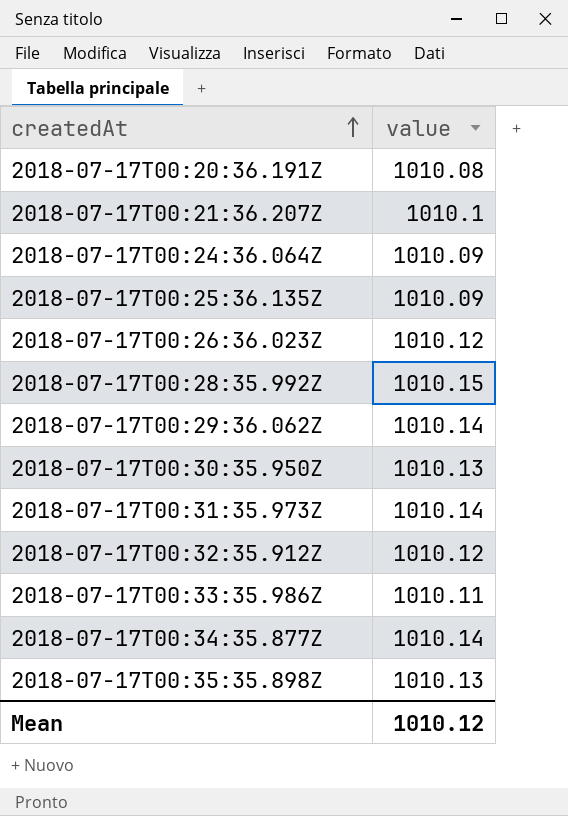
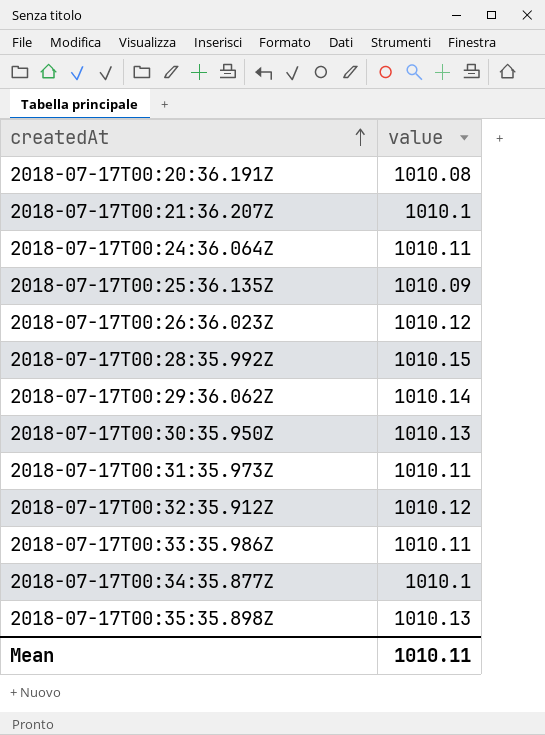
2018-07-17T00:24:36.064Z | value: 1010.09 -> 1010.11
2018-07-17T00:31:35.973Z | value: 1010.14 -> 1010.11
2018-07-17T00:34:35.877Z | value: 1010.14 -> 1010.1
Mean | value: 1010.12 -> 1010.11

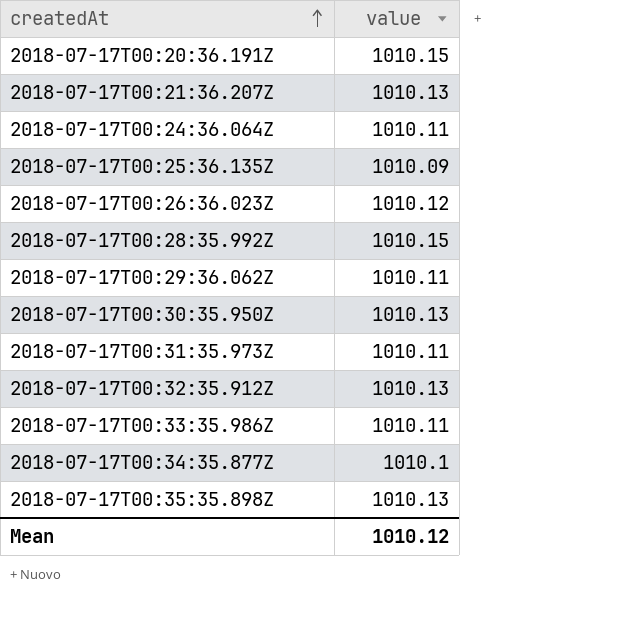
2018-07-17T00:20:36.191Z | value: 1010.08 -> 1010.15
2018-07-17T00:21:36.207Z | value: 1010.1 -> 1010.13
2018-07-17T00:29:36.062Z | value: 1010.14 -> 1010.11
2018-07-17T00:32:35.912Z | value: 1010.12 -> 1010.13
Mean | value: 1010.11 -> 1010.12

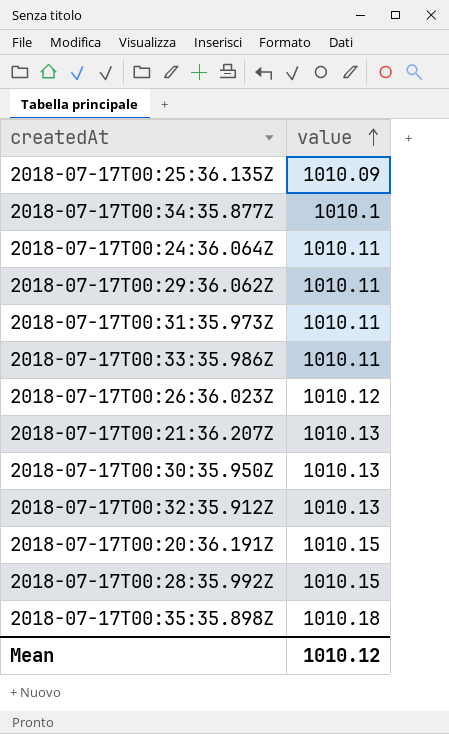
row order: createdAt ascending -> value ascending
2018-07-17T00:35:35.898Z | value: 1010.13 -> 1010.18

